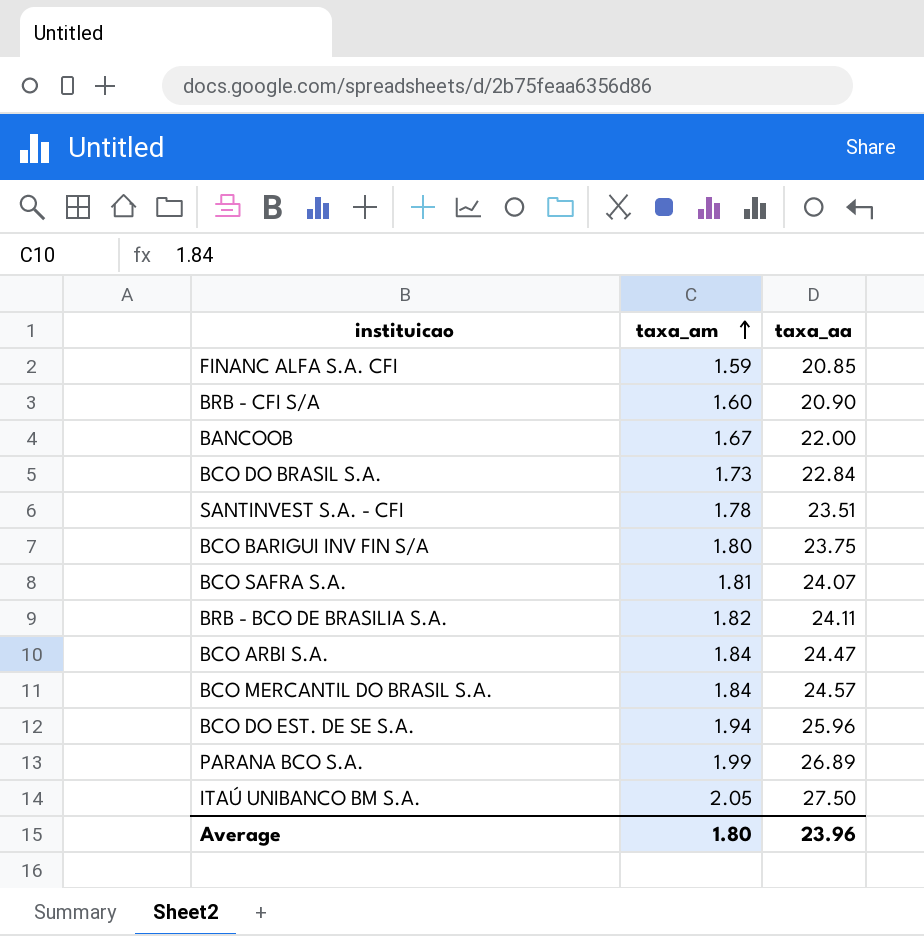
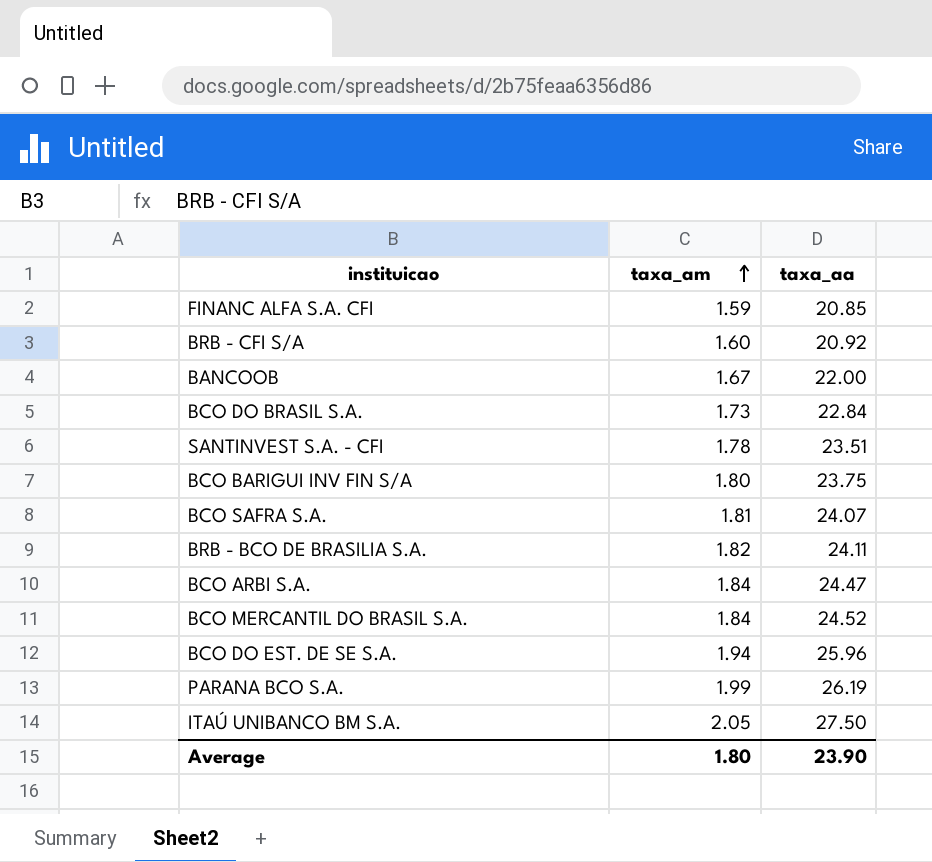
BRB - CFI S/A | taxa_aa: 20.90 -> 20.92
BCO MERCANTIL DO BRASIL S.A. | taxa_aa: 24.57 -> 24.52
PARANA BCO S.A. | taxa_aa: 26.89 -> 26.19
Average | taxa_aa: 23.96 -> 23.90

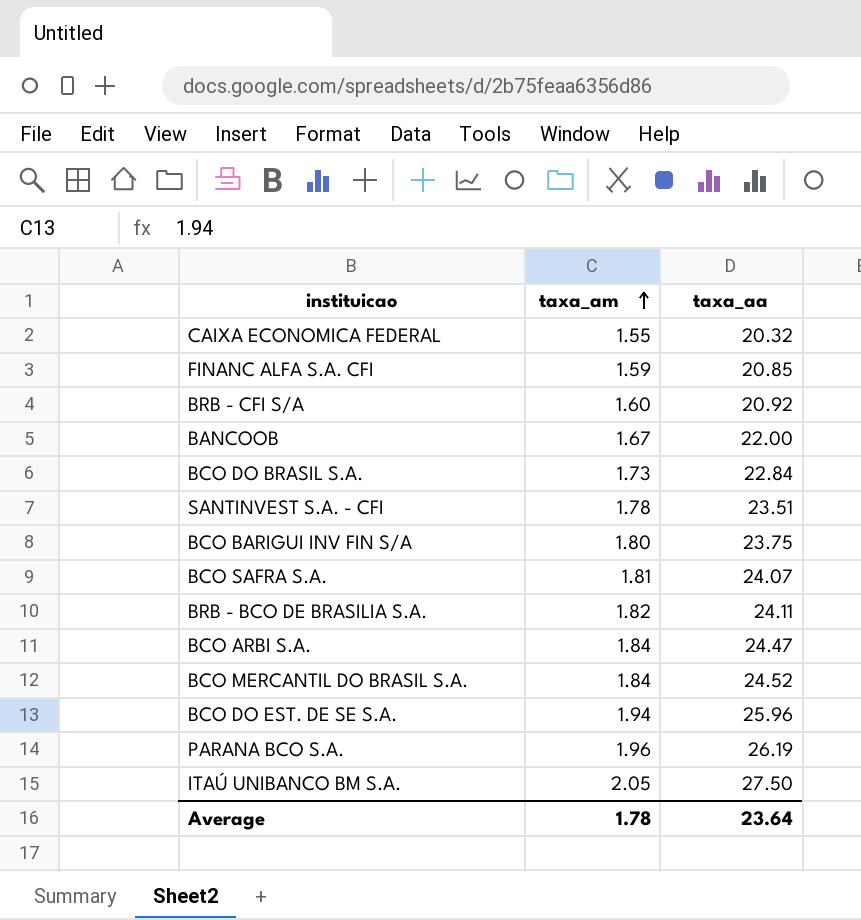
row CAIXA ECONOMICA FEDERAL: none -> 1.55 | 20.32
PARANA BCO S.A. | taxa_am: 1.99 -> 1.96
Average | taxa_am: 1.80 -> 1.78
Average | taxa_aa: 23.90 -> 23.64

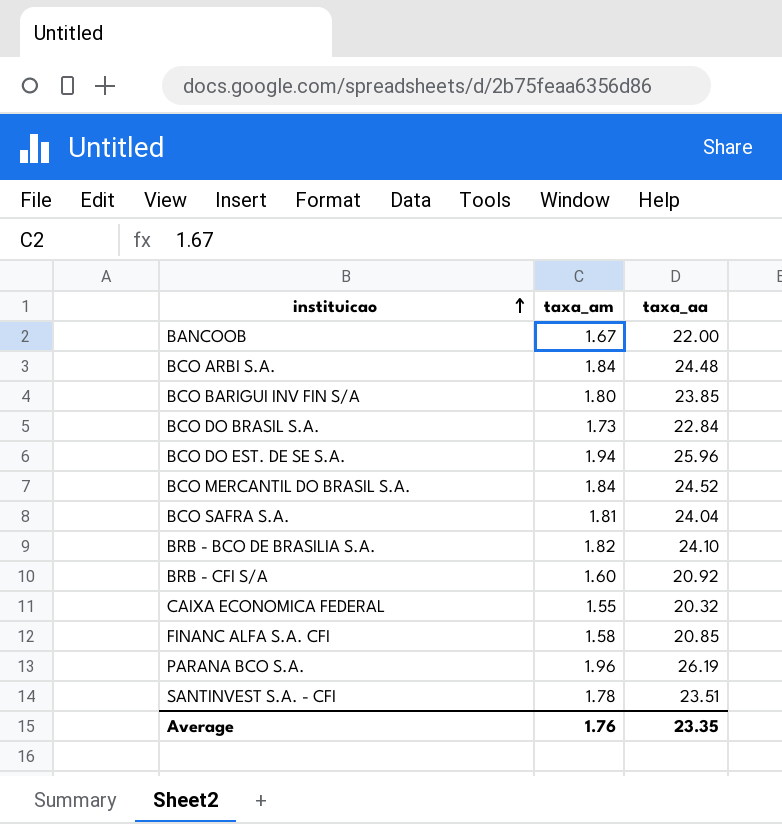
row order: taxa_am ascending -> instituicao ascending
row ITAÚ UNIBANCO BM S.A.: 2.05 | 27.50 -> none
BCO ARBI S.A. | taxa_aa: 24.47 -> 24.48
BCO BARIGUI INV FIN S/A | taxa_aa: 23.75 -> 23.85
BCO SAFRA S.A. | taxa_aa: 24.07 -> 24.04
BRB - BCO DE BRASILIA S.A. | taxa_aa: 24.11 -> 24.10
FINANC ALFA S.A. CFI | taxa_am: 1.59 -> 1.58
Average | taxa_am: 1.78 -> 1.76
Average | taxa_aa: 23.64 -> 23.35

